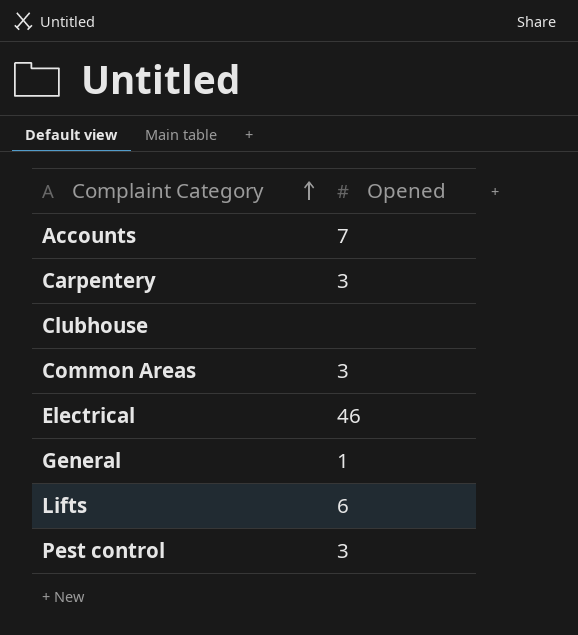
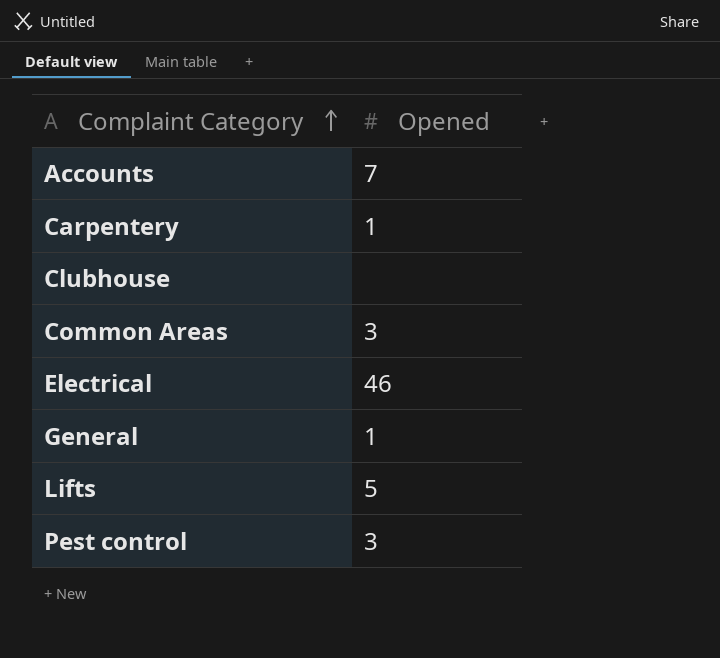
Carpentery | Opened: 3 -> 1
Lifts | Opened: 6 -> 5

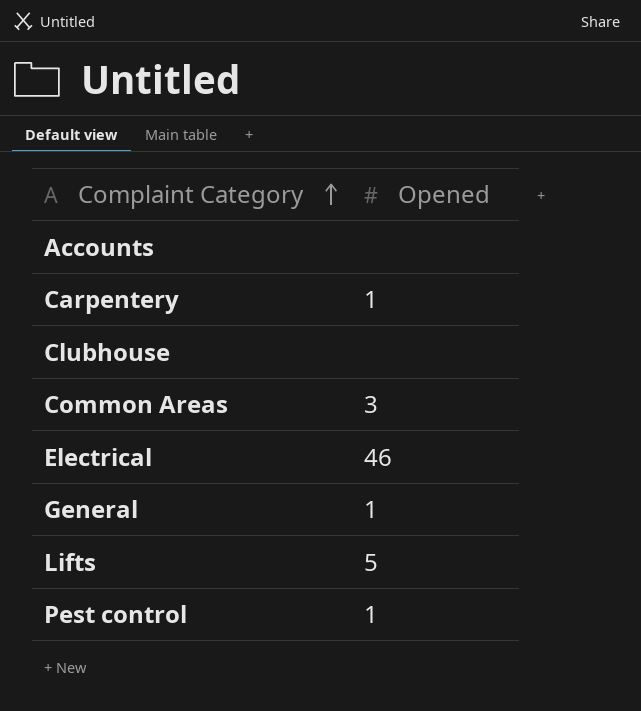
Accounts | Opened: 7 -> none
Pest control | Opened: 3 -> 1

